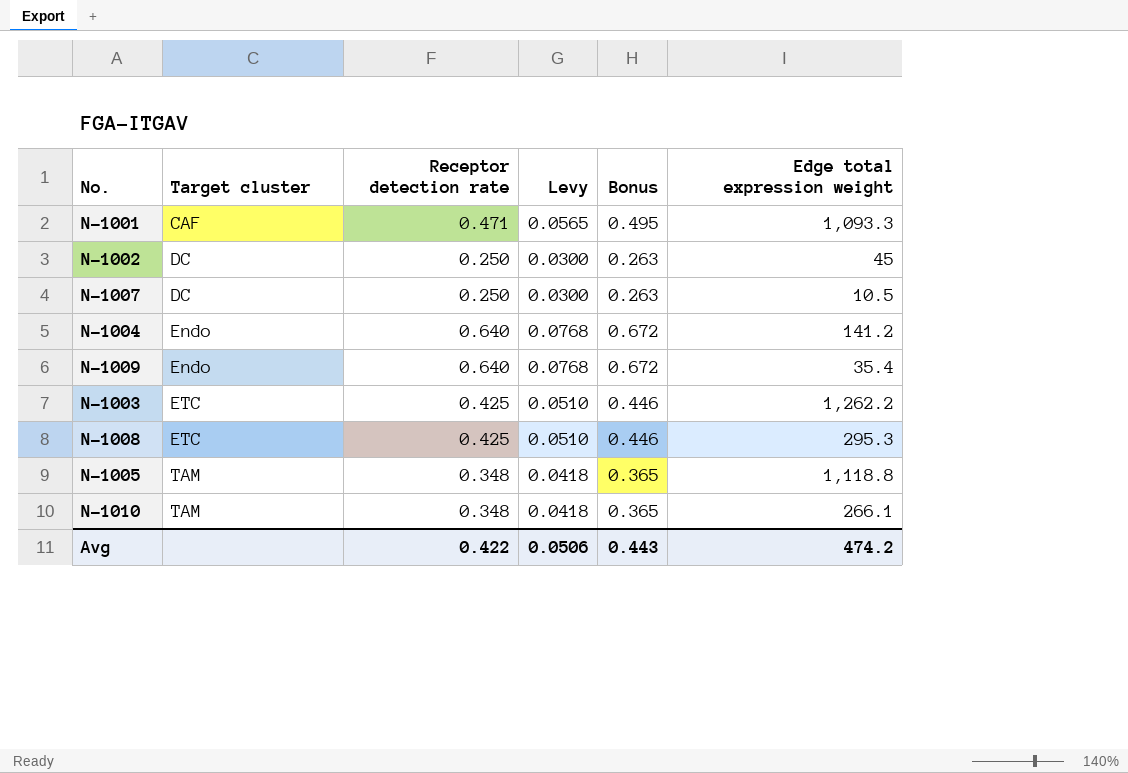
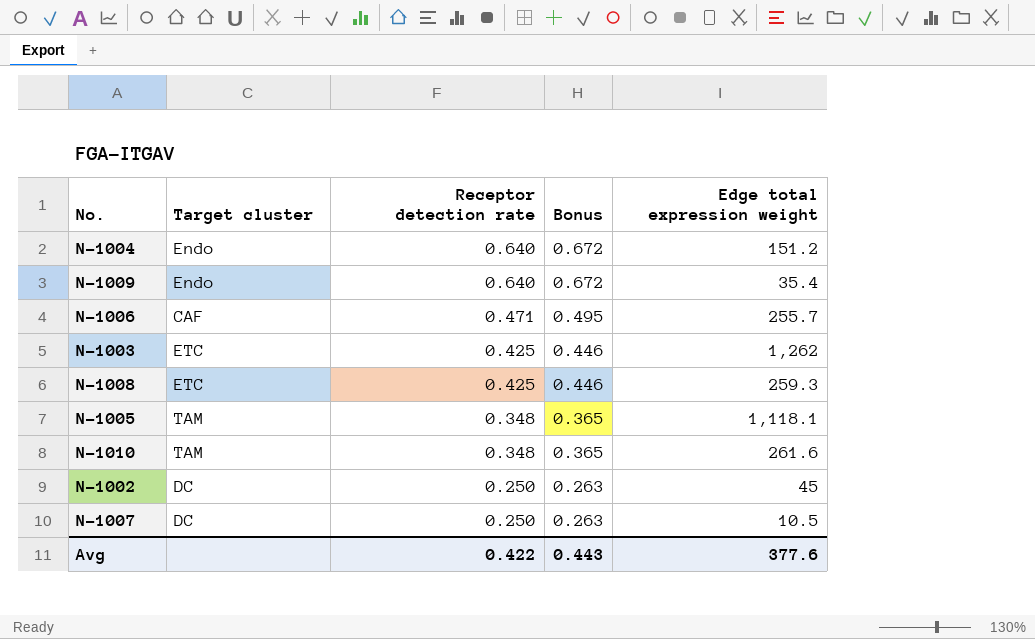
row order: Target cluster ascending -> Receptor detection rate descending
column Levy | formula: [Receptor detection rate] * 0.12 -> none
row N-1001: CAF | 0.471 | 0.0565 | 0.495 | 1,093.3 -> none
N-1004 | Edge total expression weight: 141.2 -> 151.2
row N-1006: none -> CAF | 0.471 | 0.495 | 255.7
N-1003 | Edge total expression weight: 1,262.2 -> 1,262
N-1008 | Edge total expression weight: 295.3 -> 259.3
N-1005 | Edge total expression weight: 1,118.8 -> 1,118.1
N-1010 | Edge total expression weight: 266.1 -> 261.6
Avg | Edge total expression weight: 474.2 -> 377.6

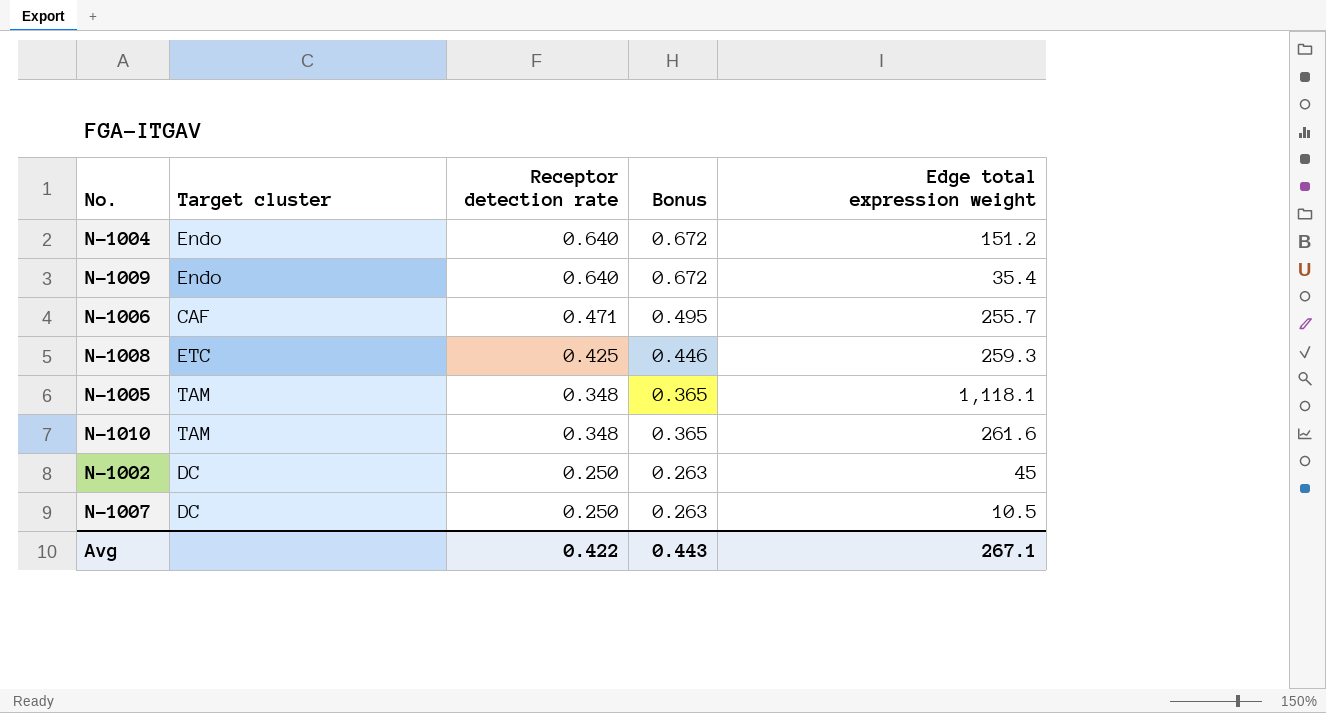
row N-1003: ETC | 0.425 | 0.446 | 1,262 -> none
Avg | Edge total expression weight: 377.6 -> 267.1

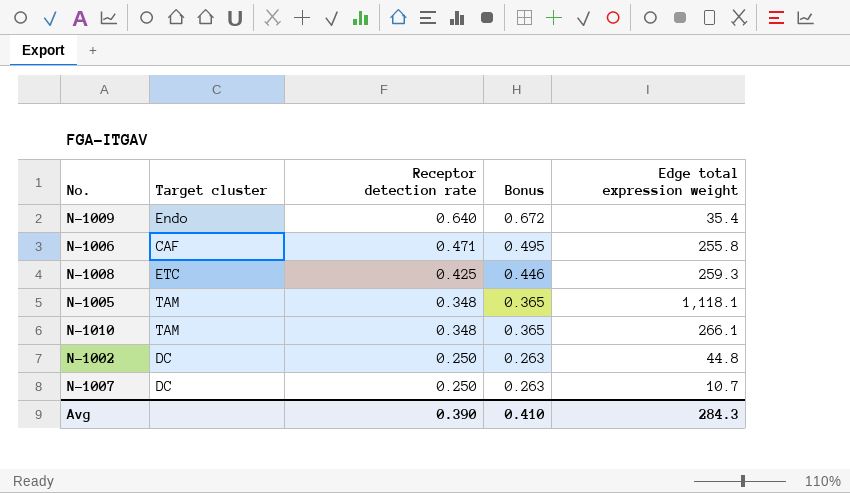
row N-1004: Endo | 0.640 | 0.672 | 151.2 -> none
N-1006 | Edge total expression weight: 255.7 -> 255.8
N-1010 | Edge total expression weight: 261.6 -> 266.1
N-1002 | Edge total expression weight: 45 -> 44.8
N-1007 | Edge total expression weight: 10.5 -> 10.7
Avg | Receptor detection rate: 0.422 -> 0.390
Avg | Bonus: 0.443 -> 0.410
Avg | Edge total expression weight: 267.1 -> 284.3

